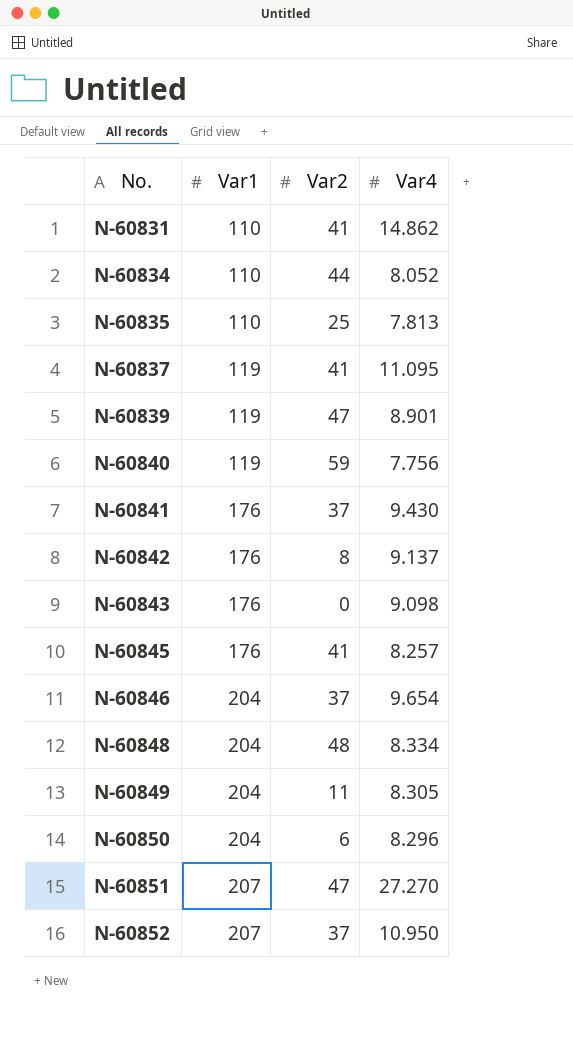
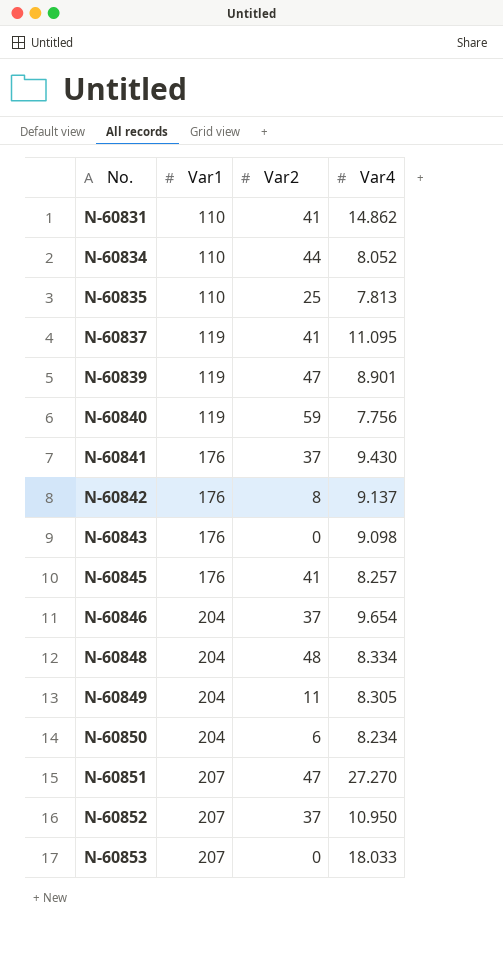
N-60850 | Var4: 8.296 -> 8.234
row N-60853: none -> 207 | 0 | 18.033

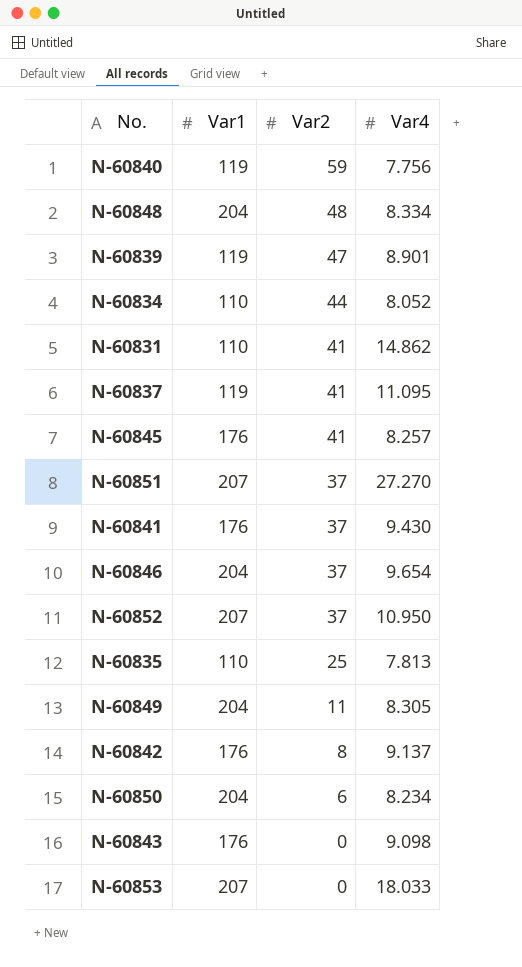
row order: No. ascending -> Var2 descending
N-60851 | Var2: 47 -> 37

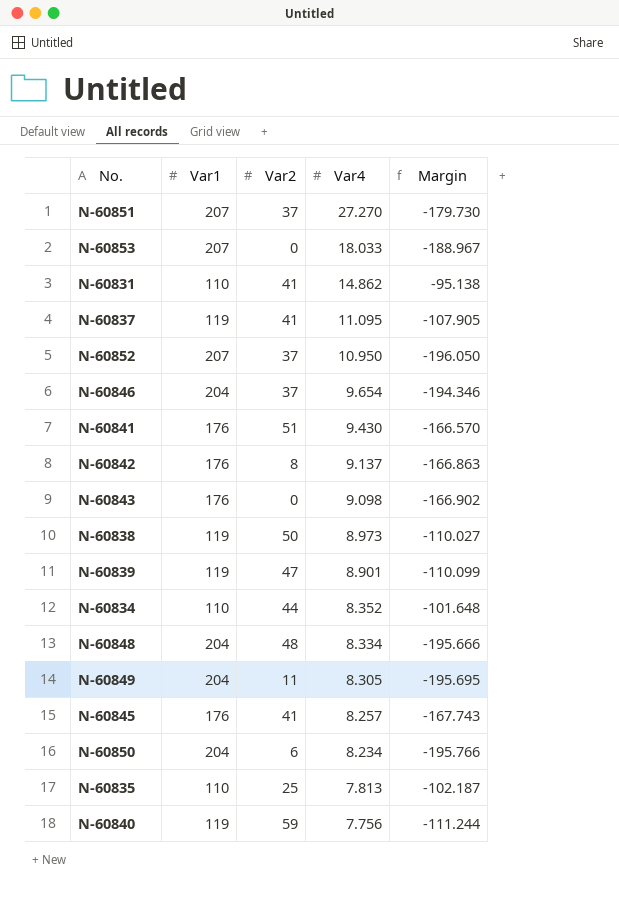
row order: Var2 descending -> Var4 descending
column Margin | formula: none -> [Var4] - [Var1]
N-60841 | Var2: 37 -> 51
row N-60838: none -> 119 | 50 | 8.973 | -110.027
N-60834 | Var4: 8.052 -> 8.352

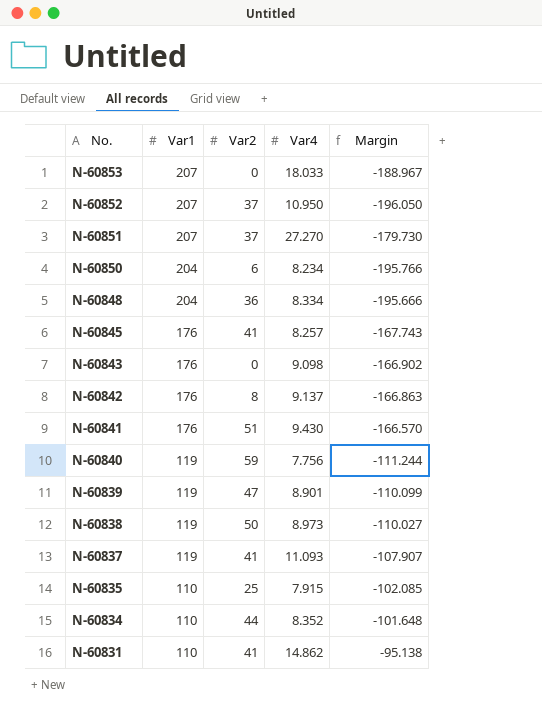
row order: Var4 descending -> No. descending
row N-60846: 204 | 37 | 9.654 | -194.346 -> none
row N-60849: 204 | 11 | 8.305 | -195.695 -> none
N-60848 | Var2: 48 -> 36
N-60837 | Var4: 11.095 -> 11.093
N-60837 | Margin: -107.905 -> -107.907
N-60835 | Var4: 7.813 -> 7.915
N-60835 | Margin: -102.187 -> -102.085

